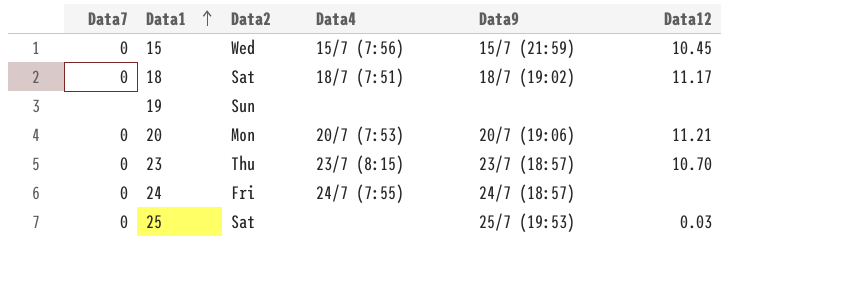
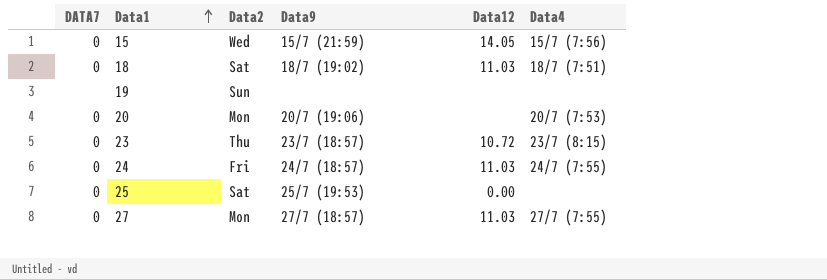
column name: Data7 -> DATA7
column Data4 | position: 4 -> 6
15 | Data12: 10.45 -> 14.05
18 | Data12: 11.17 -> 11.03
20 | Data12: 11.21 -> none
23 | Data12: 10.70 -> 10.72
24 | Data12: none -> 11.03
25 | Data12: 0.03 -> 0.00
row 27: none -> 0 | Mon | 27/7 (18:57) | 11.03 | 27/7 (7:55)

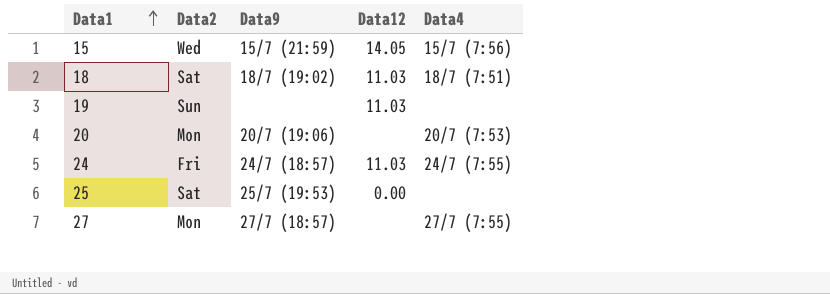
column DATA7 | position: 1 -> none
row 23: 0 | Thu | 23/7 (18:57) | 10.72 | 23/7 (8:15) -> none
19 | Data12: none -> 11.03
27 | Data12: 11.03 -> none

